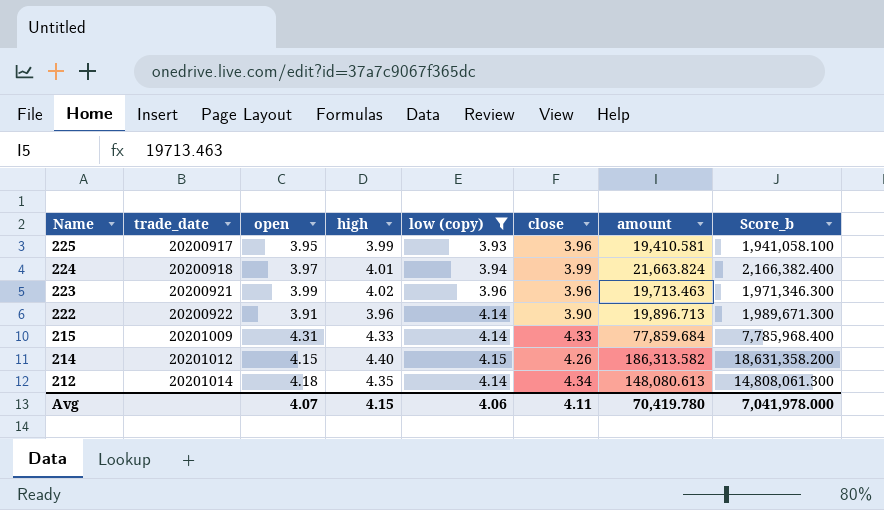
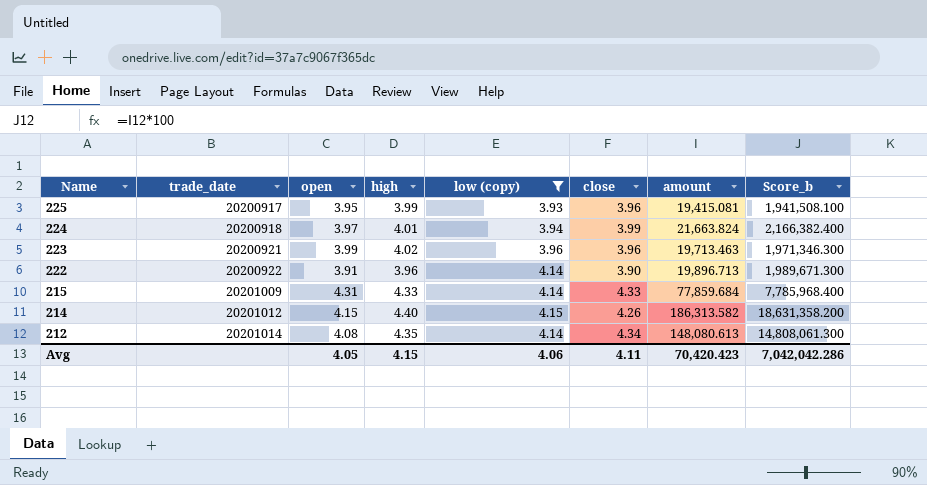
225 | amount: 19,410.581 -> 19,415.081
225 | Score_b: 1,941,058.100 -> 1,941,508.100
212 | open: 4.18 -> 4.08
Avg | open: 4.07 -> 4.05
Avg | amount: 70,419.780 -> 70,420.423
Avg | Score_b: 7,041,978.000 -> 7,042,042.286

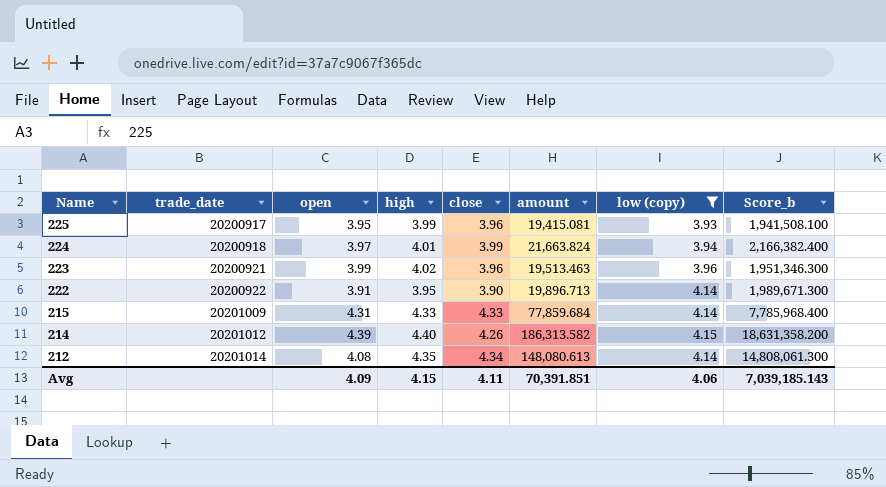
column low (copy) | position: 5 -> 7
223 | amount: 19,713.463 -> 19,513.463
223 | Score_b: 1,971,346.300 -> 1,951,346.300
222 | high: 3.96 -> 3.95
214 | open: 4.15 -> 4.39
Avg | open: 4.05 -> 4.09
Avg | amount: 70,420.423 -> 70,391.851
Avg | Score_b: 7,042,042.286 -> 7,039,185.143

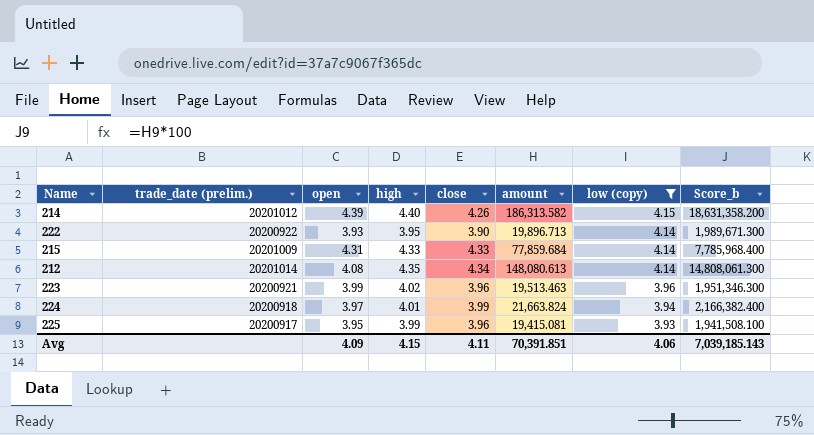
row order: Name descending -> low (copy) descending
column name: trade_date -> trade_date (prelim.)
222 | open: 3.91 -> 3.93

